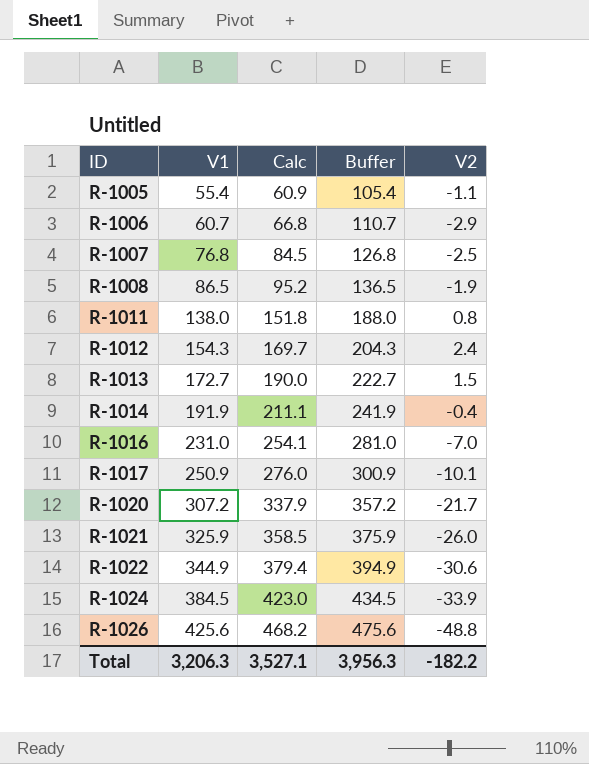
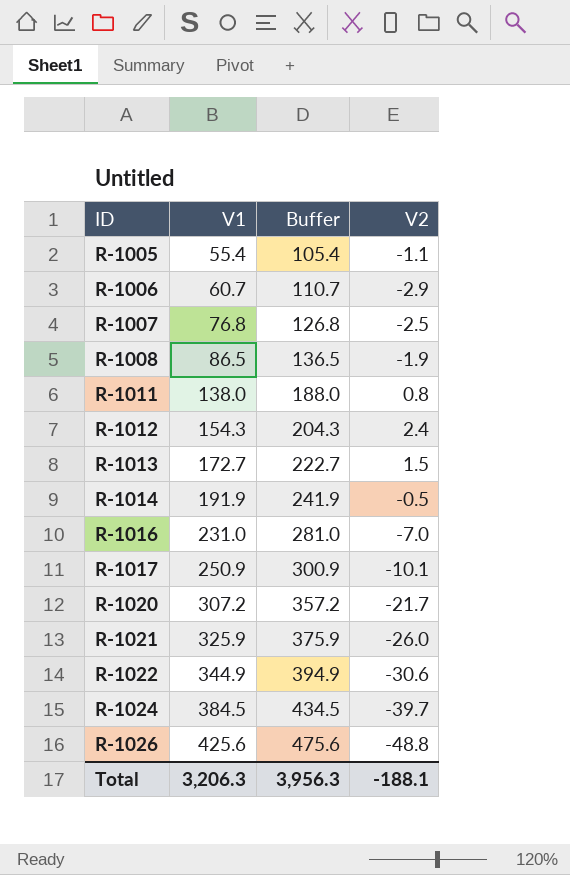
column Calc | formula: [V1] * 1.1 -> none
R-1014 | V2: -0.4 -> -0.5
R-1024 | V2: -33.9 -> -39.7
Total | V2: -182.2 -> -188.1

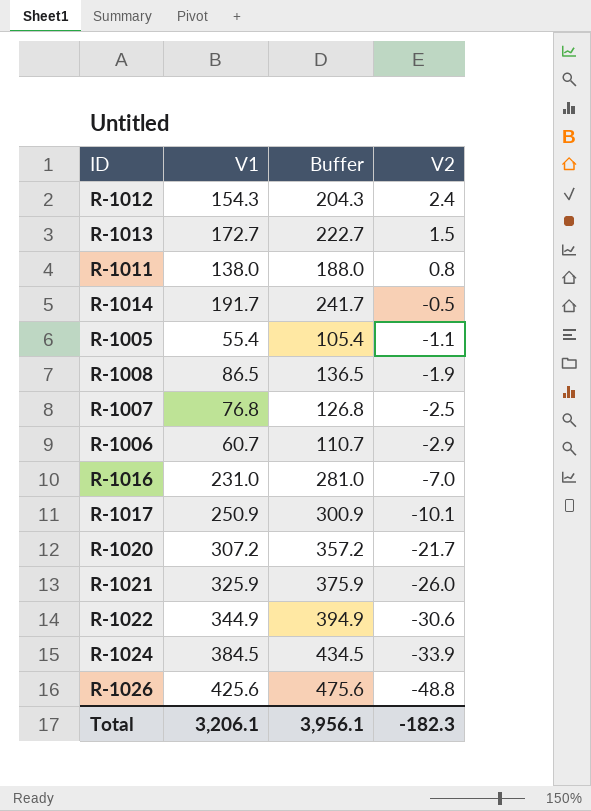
row order: ID ascending -> V2 descending
R-1014 | V1: 191.9 -> 191.7
R-1014 | Buffer: 241.9 -> 241.7
R-1024 | V2: -39.7 -> -33.9
Total | V1: 3,206.3 -> 3,206.1
Total | Buffer: 3,956.3 -> 3,956.1
Total | V2: -188.1 -> -182.3

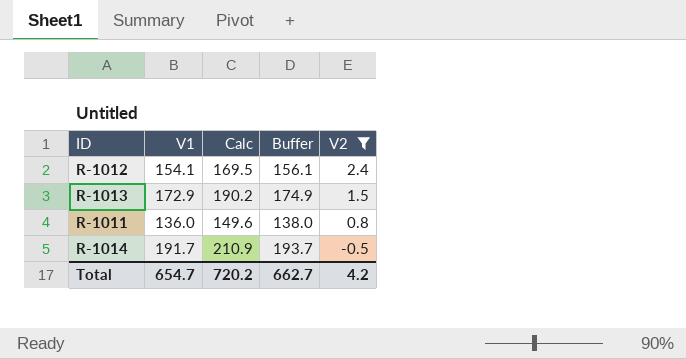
filter: none -> V2 >= -0.5
column Calc | formula: none -> [V1] * 1.1
column Buffer | formula: [V1] + 50 -> [V1] + 2
R-1012 | V1: 154.3 -> 154.1
R-1013 | V1: 172.7 -> 172.9
R-1011 | V1: 138.0 -> 136.0
Total | V1: 3,206.1 -> 654.7
Total | Buffer: 3,956.1 -> 662.7
Total | V2: -182.3 -> 4.2

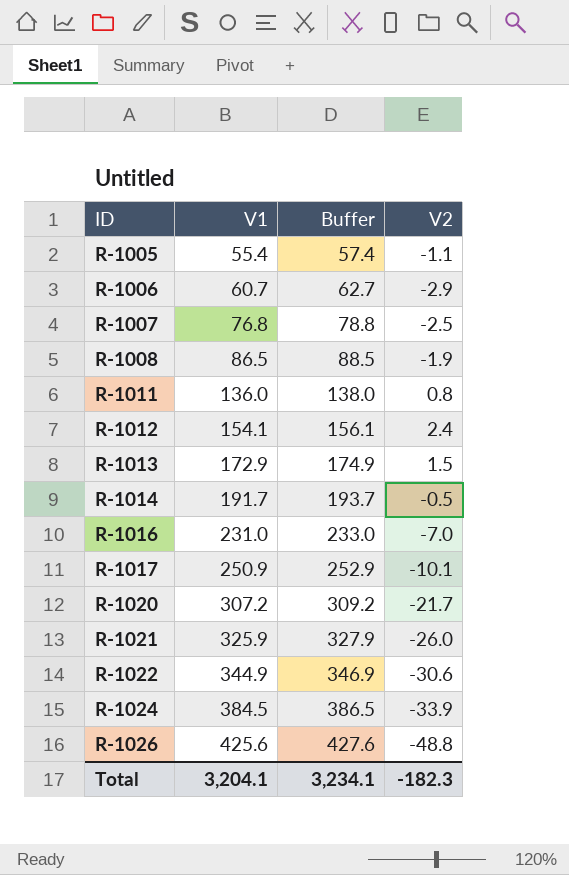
filter: V2 >= -0.5 -> none
row order: V2 descending -> ID ascending
column Calc | formula: [V1] * 1.1 -> none
Total | V1: 654.7 -> 3,204.1
Total | Buffer: 662.7 -> 3,234.1
Total | V2: 4.2 -> -182.3

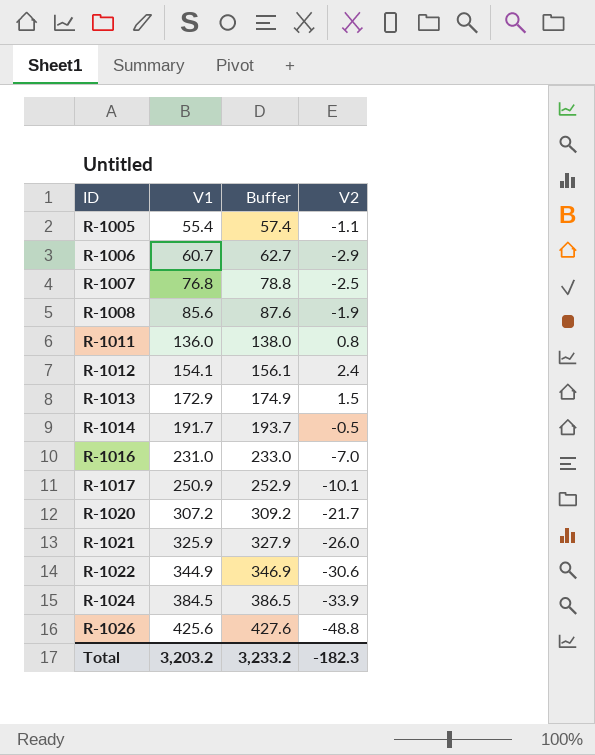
R-1008 | V1: 86.5 -> 85.6
R-1008 | Buffer: 88.5 -> 87.6
Total | V1: 3,204.1 -> 3,203.2
Total | Buffer: 3,234.1 -> 3,233.2

